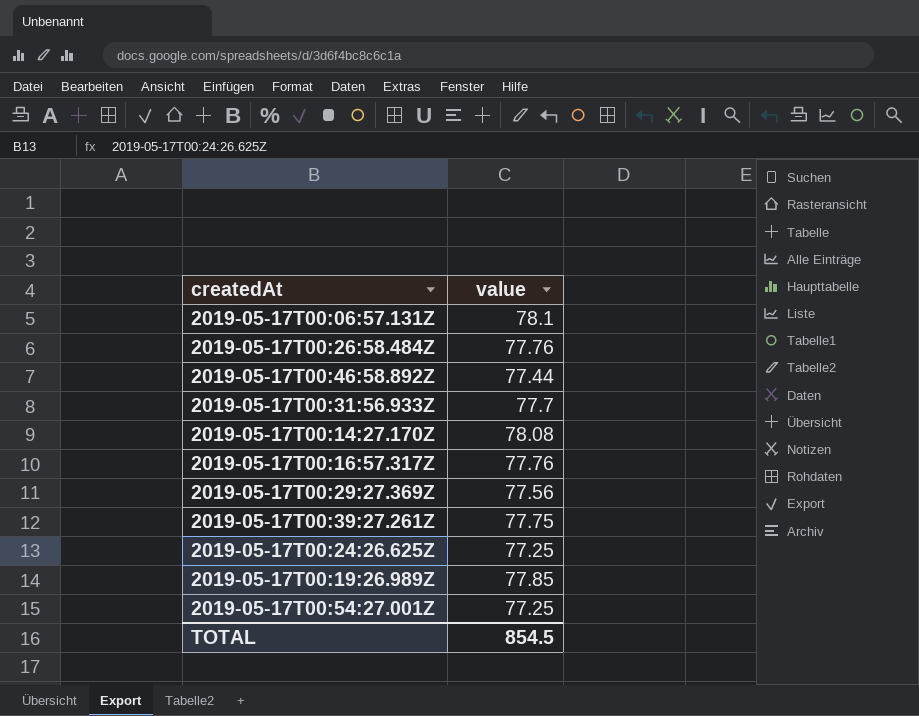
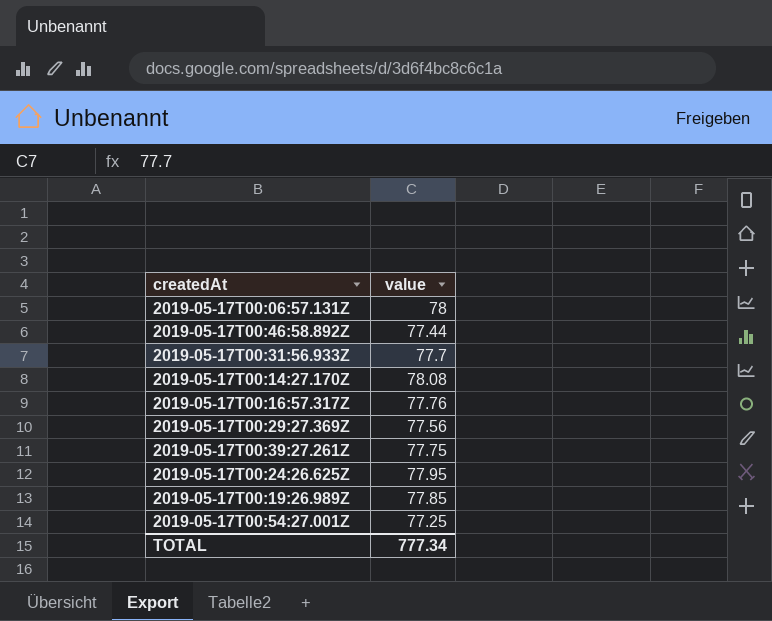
row 2019-05-17T00:26:58.484Z: 77.76 -> none
2019-05-17T00:06:57.131Z | value: 78.1 -> 78
2019-05-17T00:24:26.625Z | value: 77.25 -> 77.95
TOTAL | value: 854.5 -> 777.34

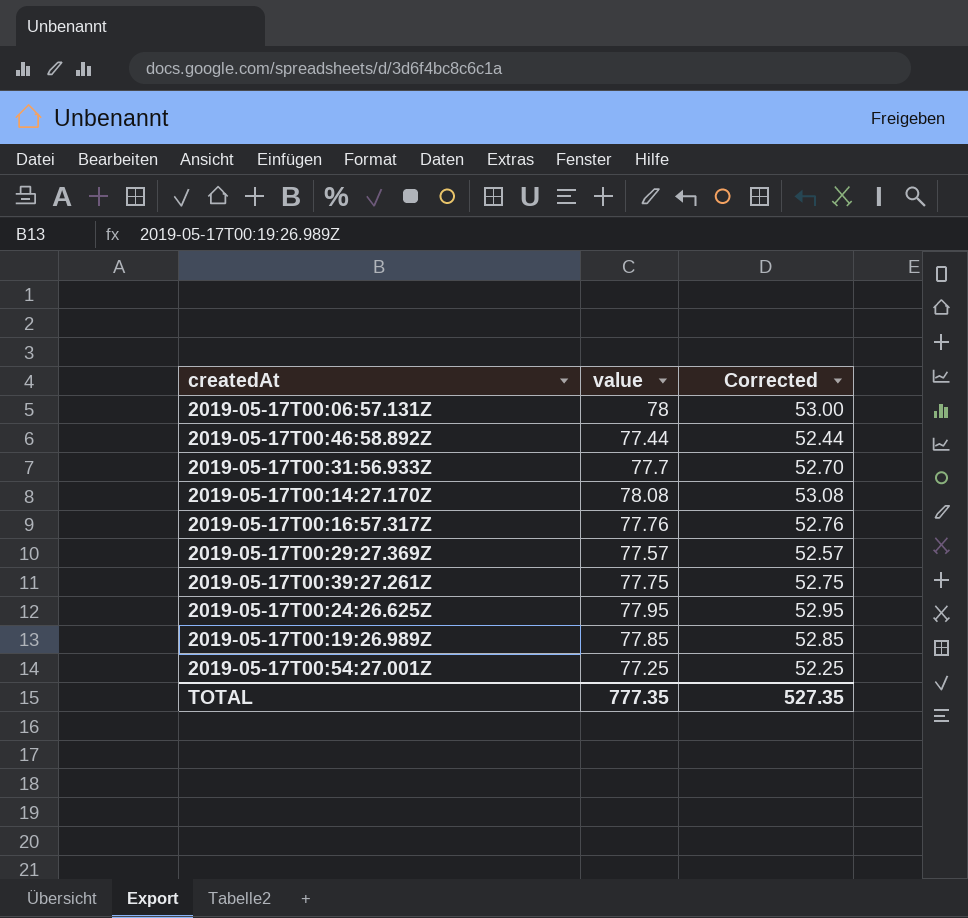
column Corrected | formula: none -> [value] - 25
2019-05-17T00:29:27.369Z | value: 77.56 -> 77.57
TOTAL | value: 777.34 -> 777.35

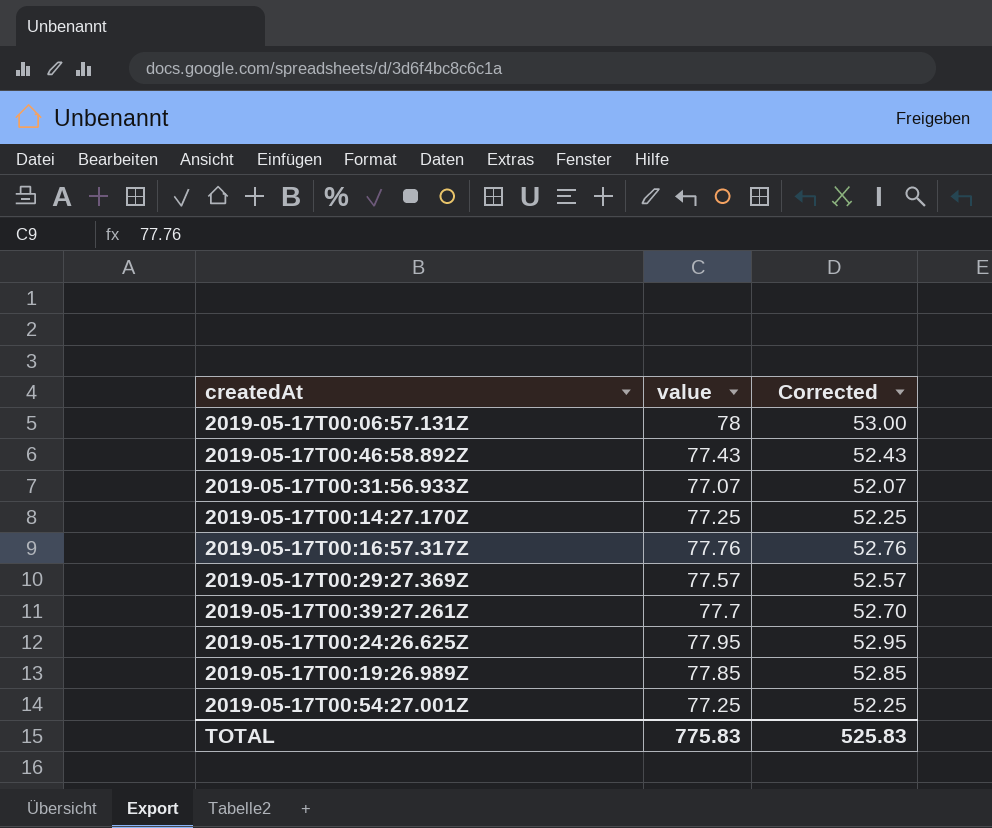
2019-05-17T00:46:58.892Z | value: 77.44 -> 77.43
2019-05-17T00:46:58.892Z | Corrected: 52.44 -> 52.43
2019-05-17T00:31:56.933Z | value: 77.7 -> 77.07
2019-05-17T00:31:56.933Z | Corrected: 52.70 -> 52.07
2019-05-17T00:14:27.170Z | value: 78.08 -> 77.25
2019-05-17T00:14:27.170Z | Corrected: 53.08 -> 52.25
2019-05-17T00:39:27.261Z | value: 77.75 -> 77.7
2019-05-17T00:39:27.261Z | Corrected: 52.75 -> 52.70
TOTAL | value: 777.35 -> 775.83
TOTAL | Corrected: 527.35 -> 525.83

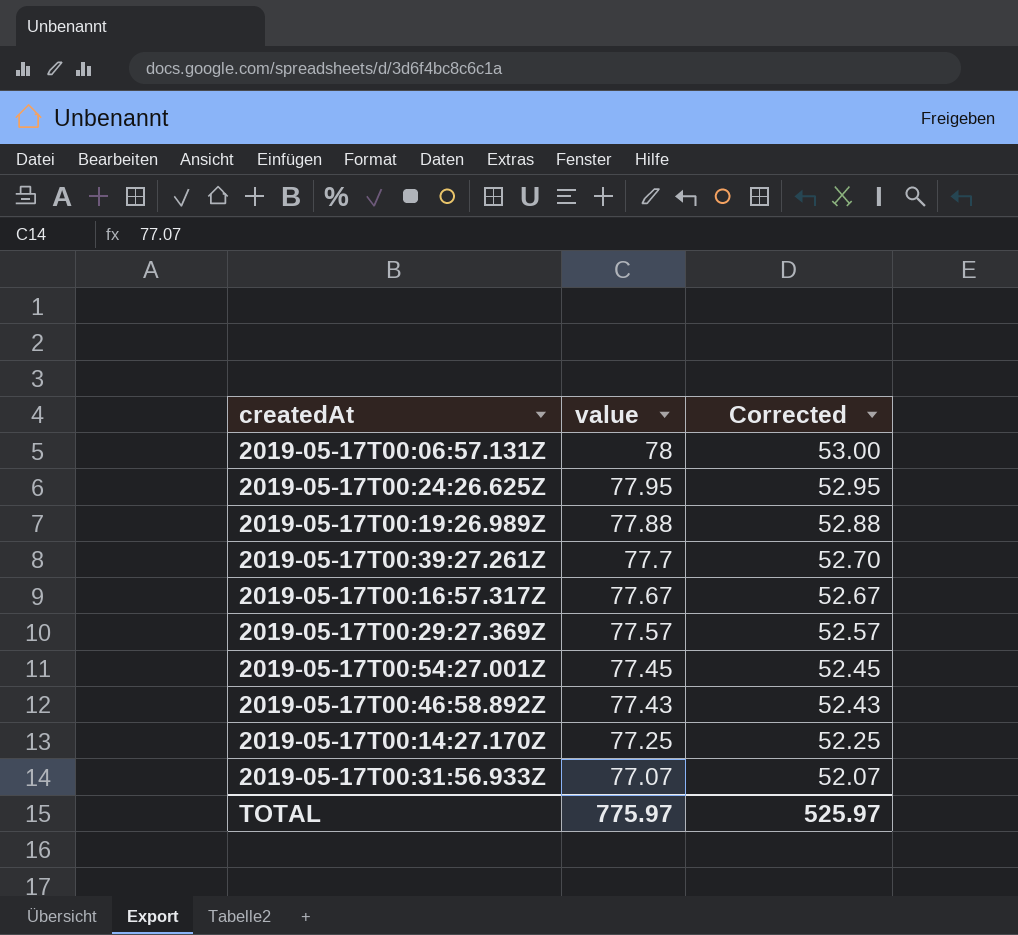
row order: none -> value descending
2019-05-17T00:19:26.989Z | value: 77.85 -> 77.88
2019-05-17T00:19:26.989Z | Corrected: 52.85 -> 52.88
2019-05-17T00:16:57.317Z | value: 77.76 -> 77.67
2019-05-17T00:16:57.317Z | Corrected: 52.76 -> 52.67
2019-05-17T00:54:27.001Z | value: 77.25 -> 77.45
2019-05-17T00:54:27.001Z | Corrected: 52.25 -> 52.45
TOTAL | value: 775.83 -> 775.97
TOTAL | Corrected: 525.83 -> 525.97

